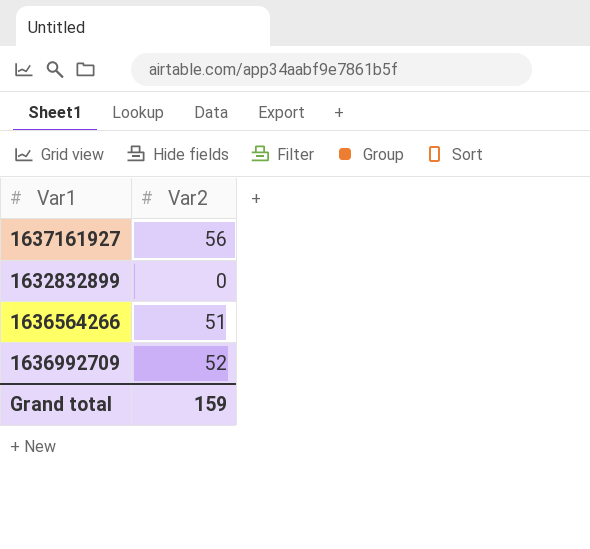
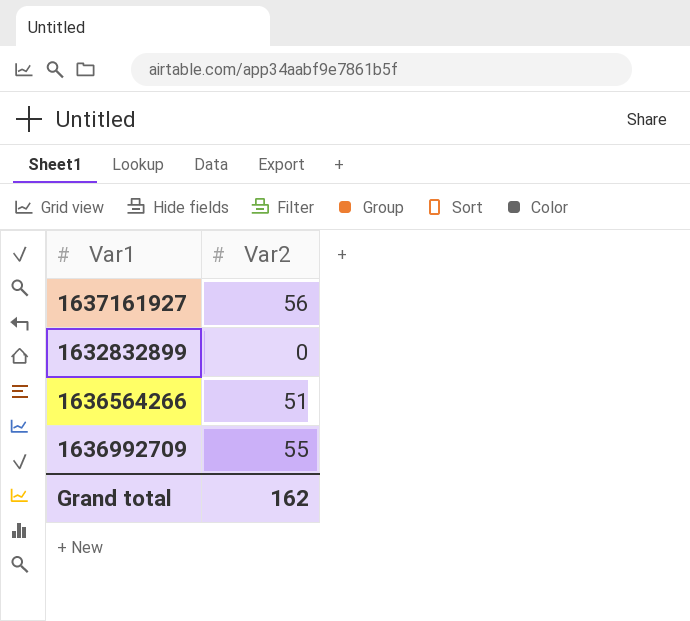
1636992709 | Var2: 52 -> 55
Grand total | Var2: 159 -> 162

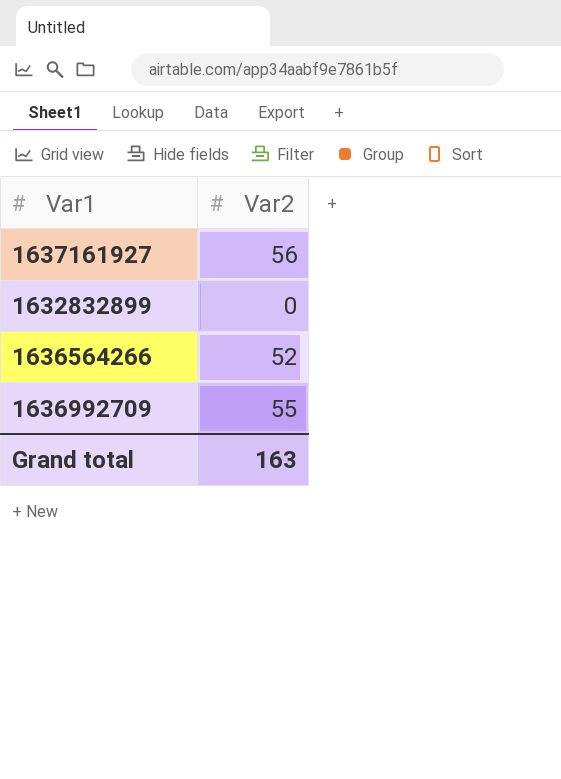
1636564266 | Var2: 51 -> 52
Grand total | Var2: 162 -> 163

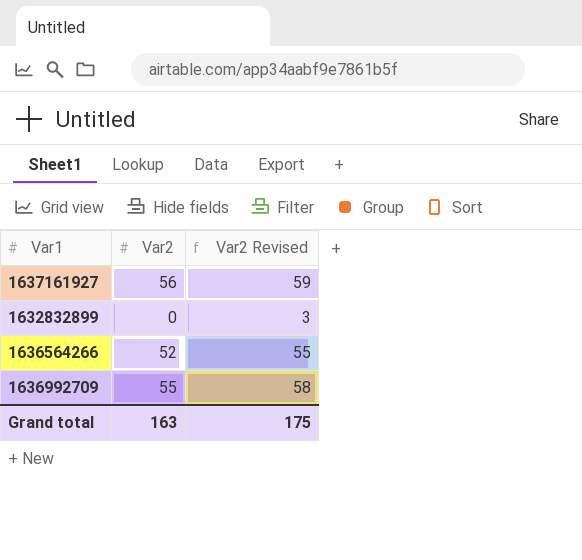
column Var2 Revised | formula: none -> [Var2] + 3

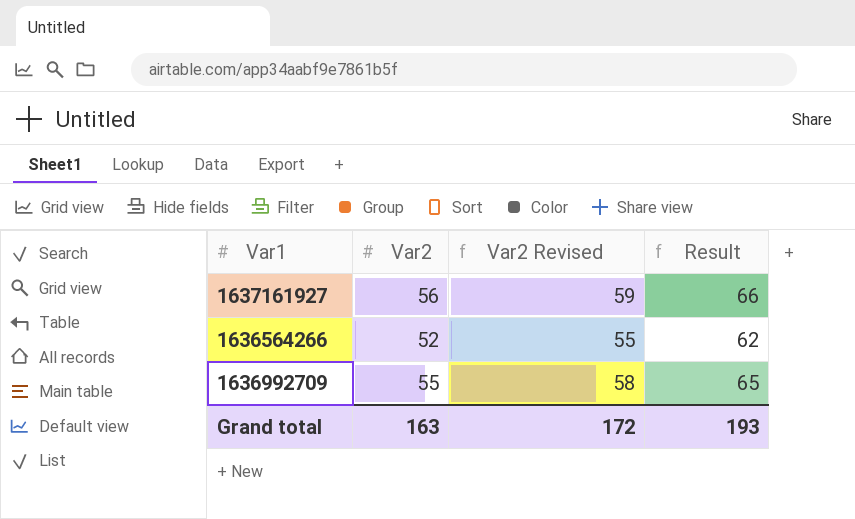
column Result | formula: none -> [Var2] + 10
row 1632832899: 0 | 3 -> none
Grand total | Var2 Revised: 175 -> 172

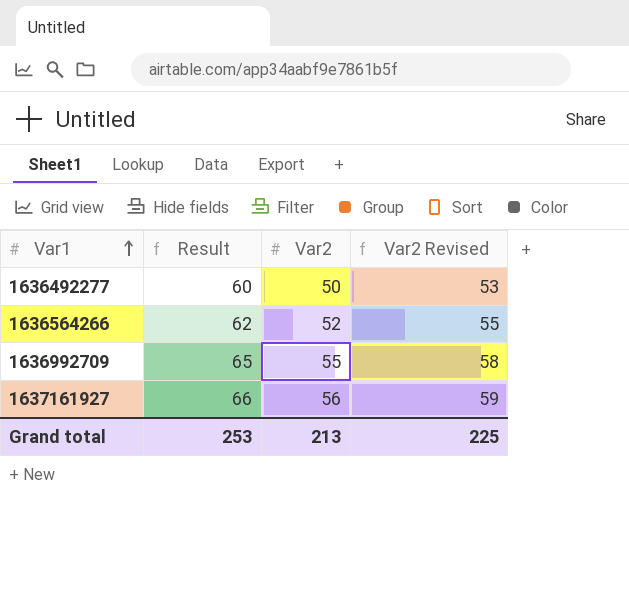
row order: none -> Var1 ascending
column Result | position: 4 -> 2
row 1636492277: none -> 60 | 50 | 53
Grand total | Result: 193 -> 253
Grand total | Var2: 163 -> 213
Grand total | Var2 Revised: 172 -> 225

